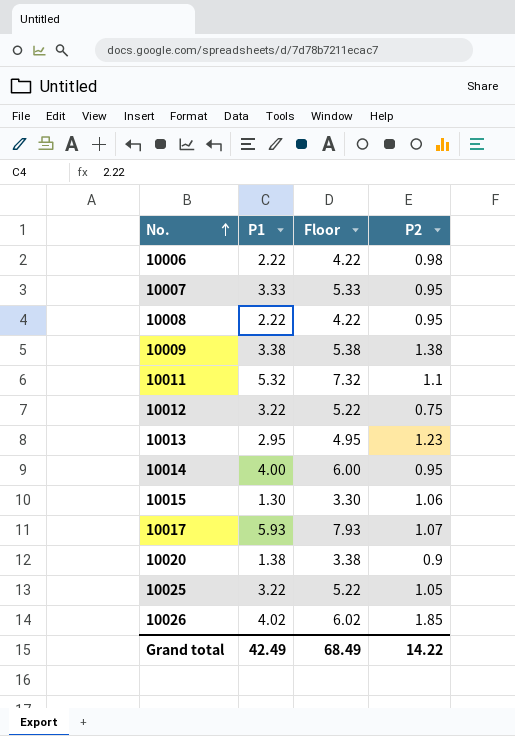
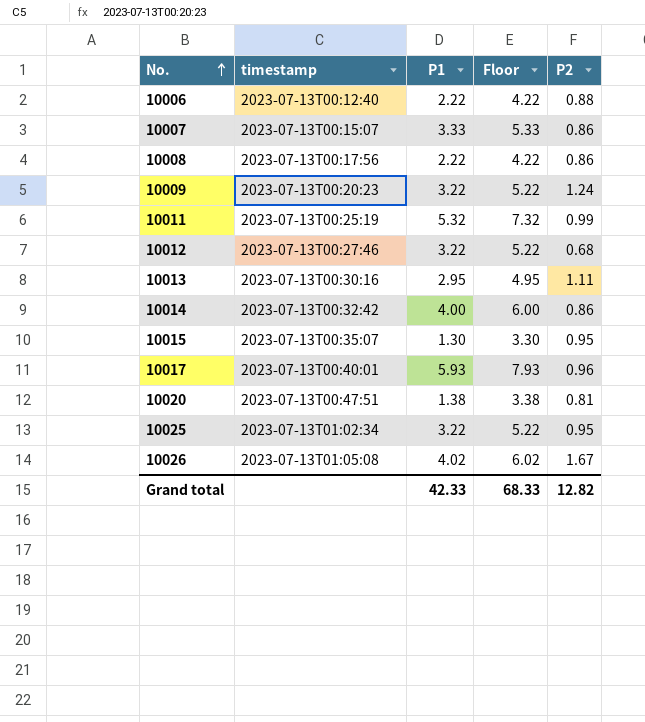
column timestamp | position: none -> 2
10006 | P2: 0.98 -> 0.88
10007 | P2: 0.95 -> 0.86
10008 | P2: 0.95 -> 0.86
10009 | P1: 3.38 -> 3.22
10009 | Floor: 5.38 -> 5.22
10009 | P2: 1.38 -> 1.24
10011 | P2: 1.1 -> 0.99
10012 | P2: 0.75 -> 0.68
10013 | P2: 1.23 -> 1.11
10014 | P2: 0.95 -> 0.86
10015 | P2: 1.06 -> 0.95
10017 | P2: 1.07 -> 0.96
10020 | P2: 0.9 -> 0.81
10025 | P2: 1.05 -> 0.95
10026 | P2: 1.85 -> 1.67
Grand total | P1: 42.49 -> 42.33
Grand total | Floor: 68.49 -> 68.33
Grand total | P2: 14.22 -> 12.82

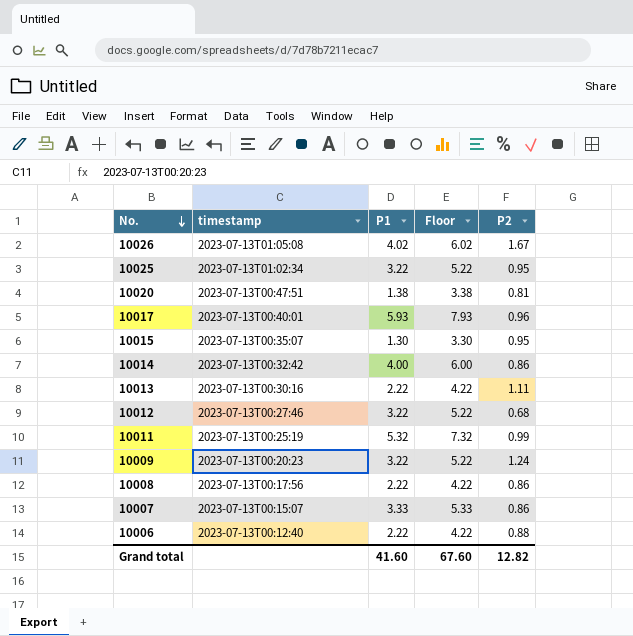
row order: No. ascending -> No. descending
10013 | P1: 2.95 -> 2.22
10013 | Floor: 4.95 -> 4.22
Grand total | P1: 42.33 -> 41.60
Grand total | Floor: 68.33 -> 67.60

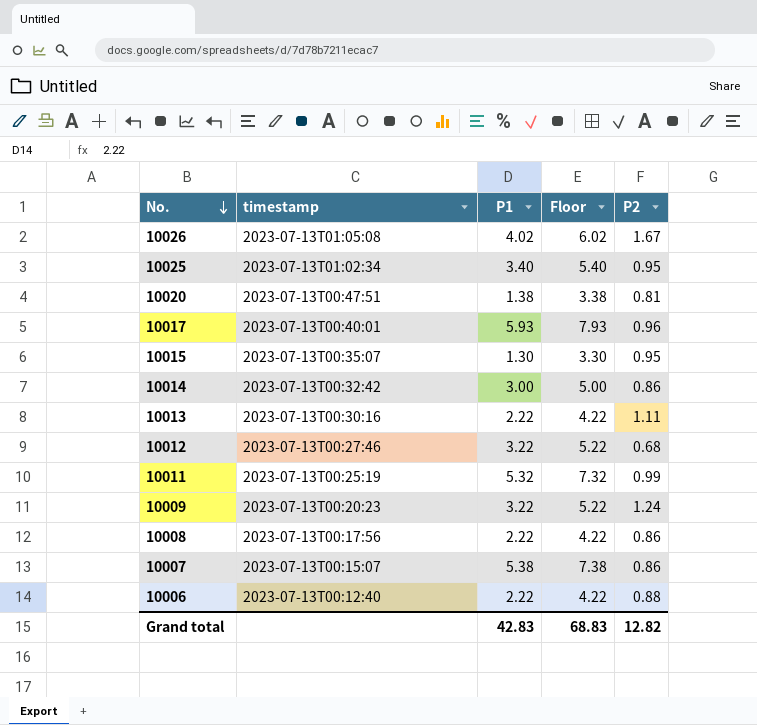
10025 | P1: 3.22 -> 3.40
10025 | Floor: 5.22 -> 5.40
10014 | P1: 4.00 -> 3.00
10014 | Floor: 6.00 -> 5.00
10007 | P1: 3.33 -> 5.38
10007 | Floor: 5.33 -> 7.38
Grand total | P1: 41.60 -> 42.83
Grand total | Floor: 67.60 -> 68.83

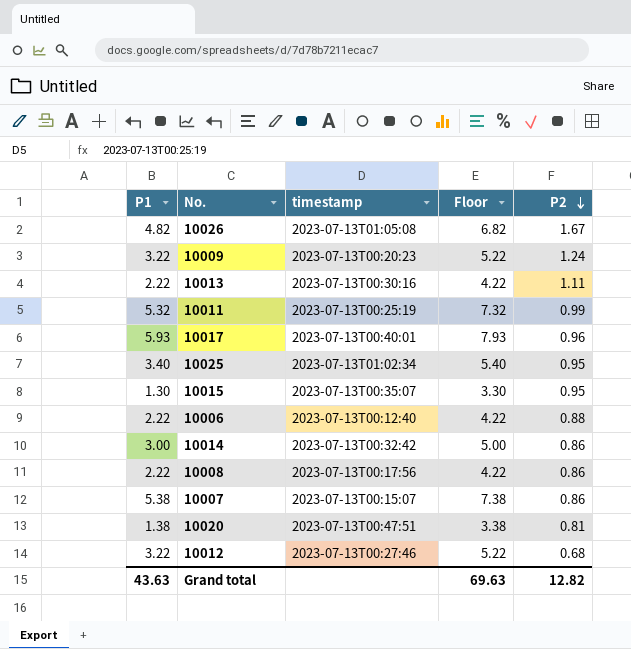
row order: No. descending -> P2 descending
column P1 | position: 3 -> 1
10026 | P1: 4.02 -> 4.82
10026 | Floor: 6.02 -> 6.82
Grand total | P1: 42.83 -> 43.63
Grand total | Floor: 68.83 -> 69.63

